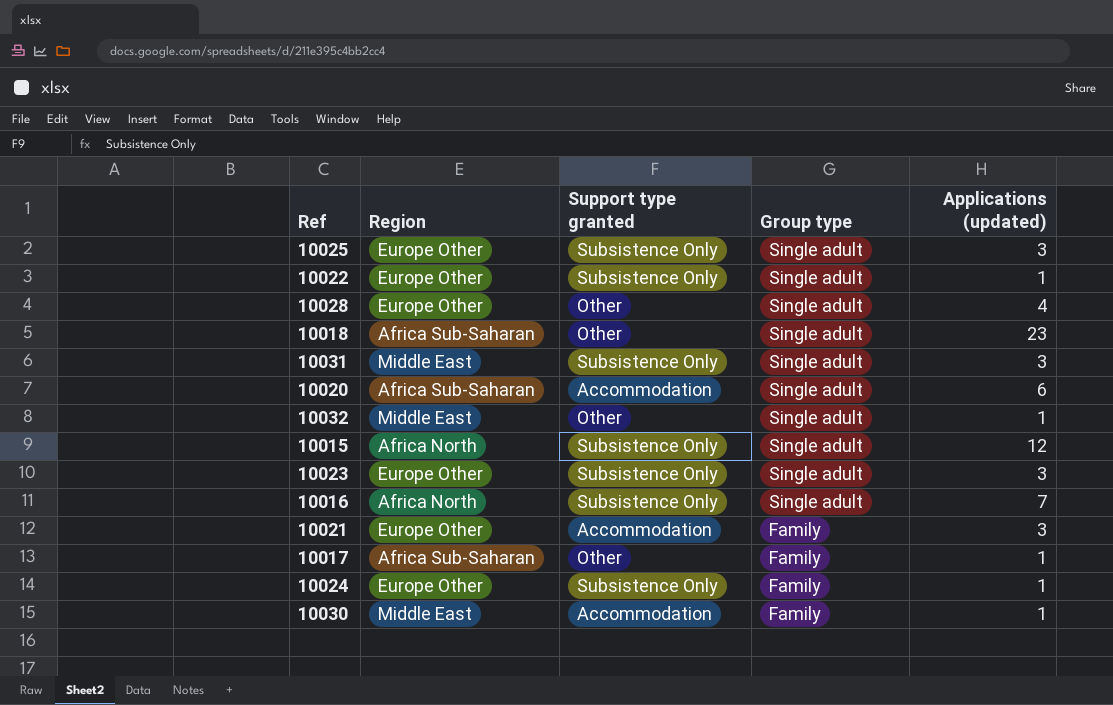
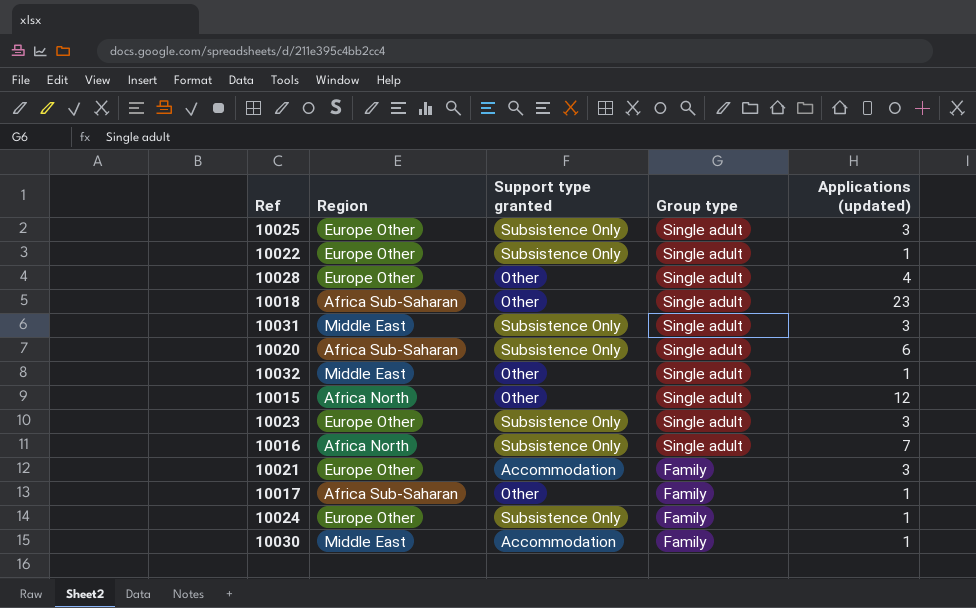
10020 | Support type granted: Accommodation -> Subsistence Only
10015 | Support type granted: Subsistence Only -> Other

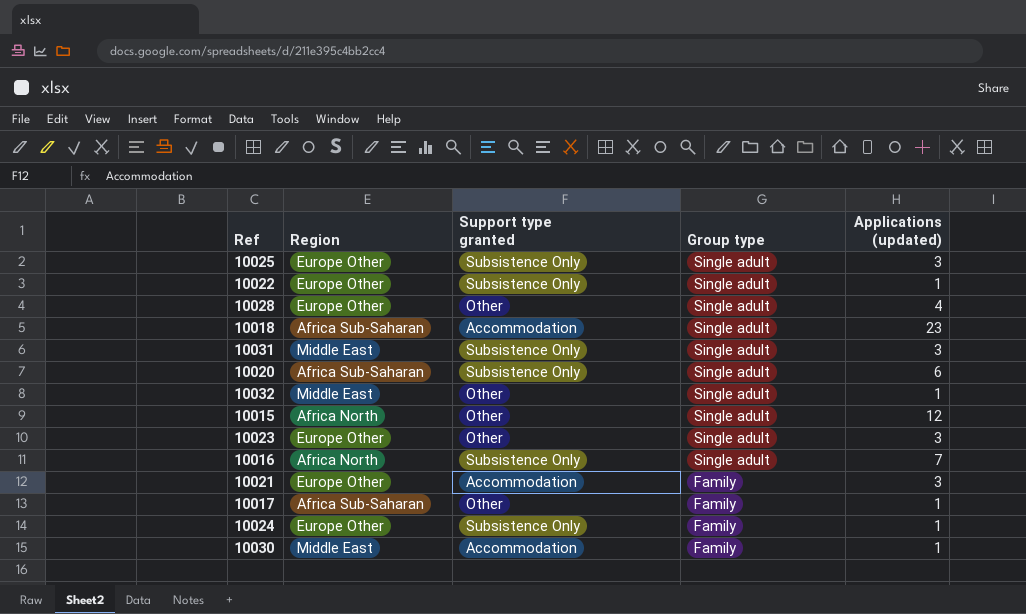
10018 | Support type granted: Other -> Accommodation
10023 | Support type granted: Subsistence Only -> Other

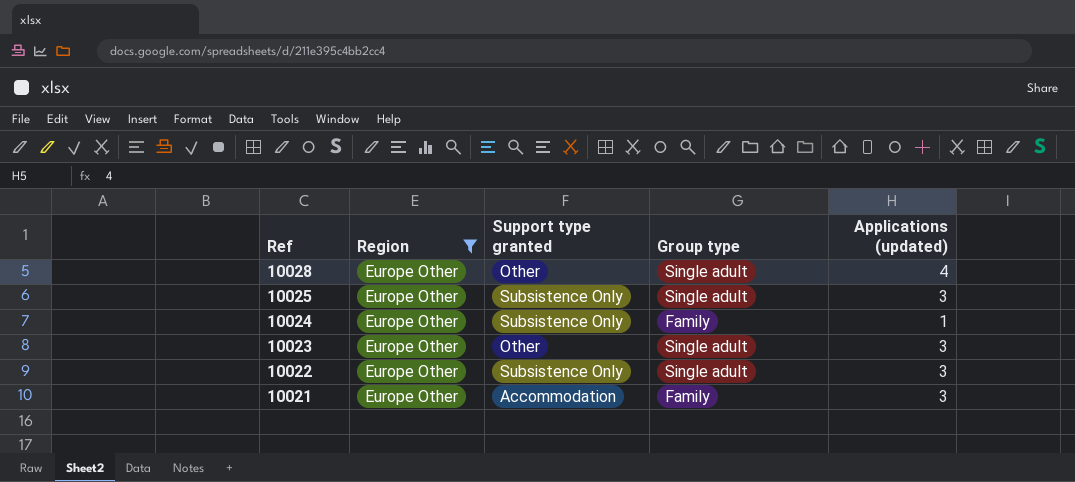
filter: none -> Region = Europe Other
row order: Group type descending -> Ref descending
10022 | Applications (updated): 1 -> 3

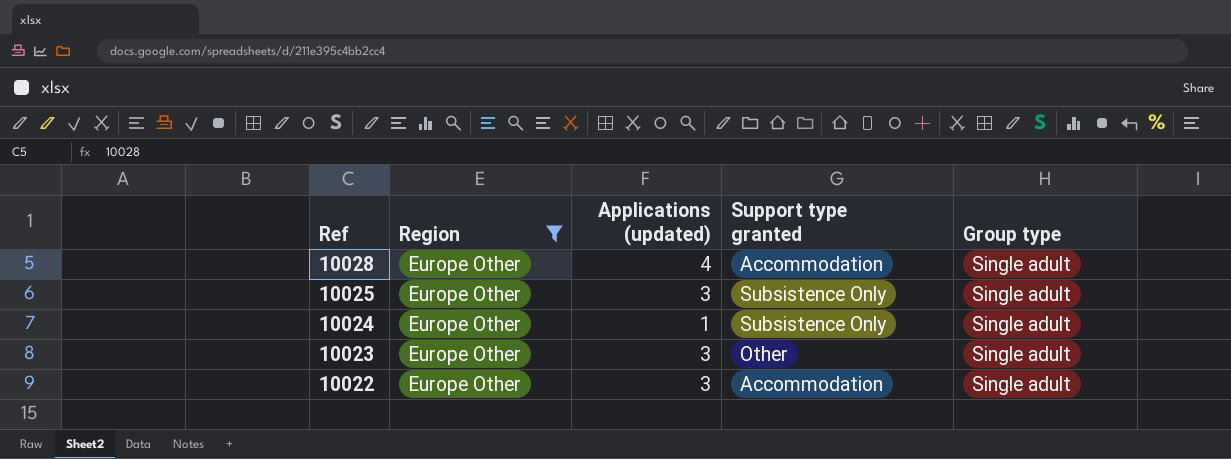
column Applications (updated) | position: 5 -> 3
row 10021: Europe Other | Accommodation | Family | 3 -> none
10028 | Support type granted: Other -> Accommodation
10024 | Group type: Family -> Single adult
10022 | Support type granted: Subsistence Only -> Accommodation

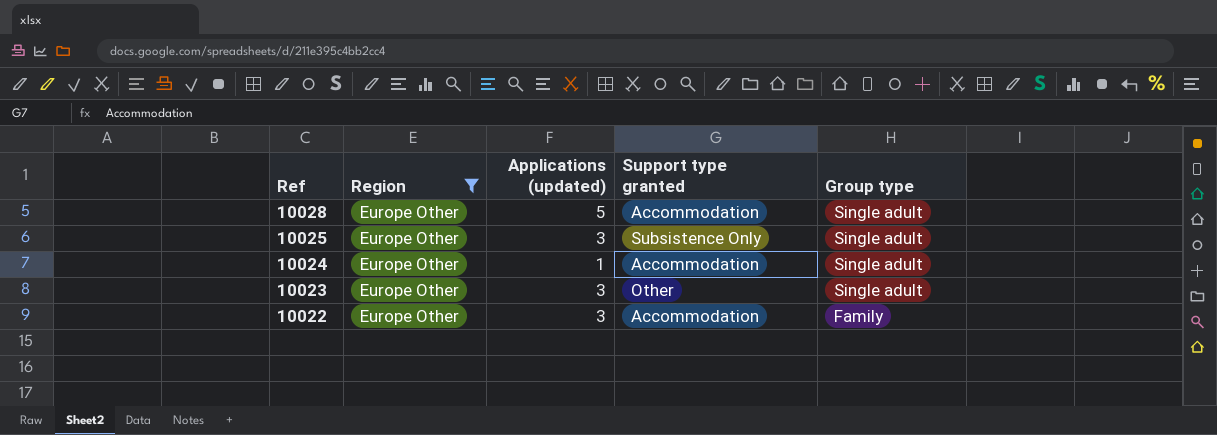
10028 | Applications (updated): 4 -> 5
10024 | Support type granted: Subsistence Only -> Accommodation
10022 | Group type: Single adult -> Family

